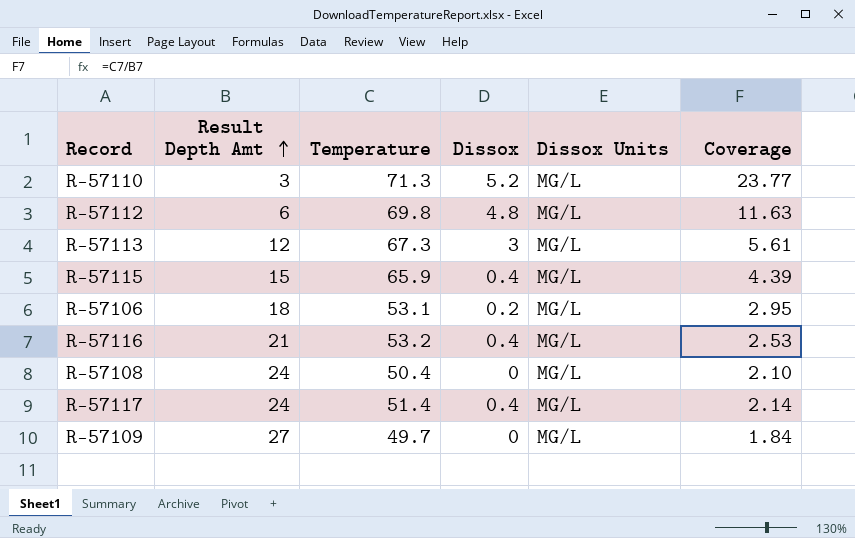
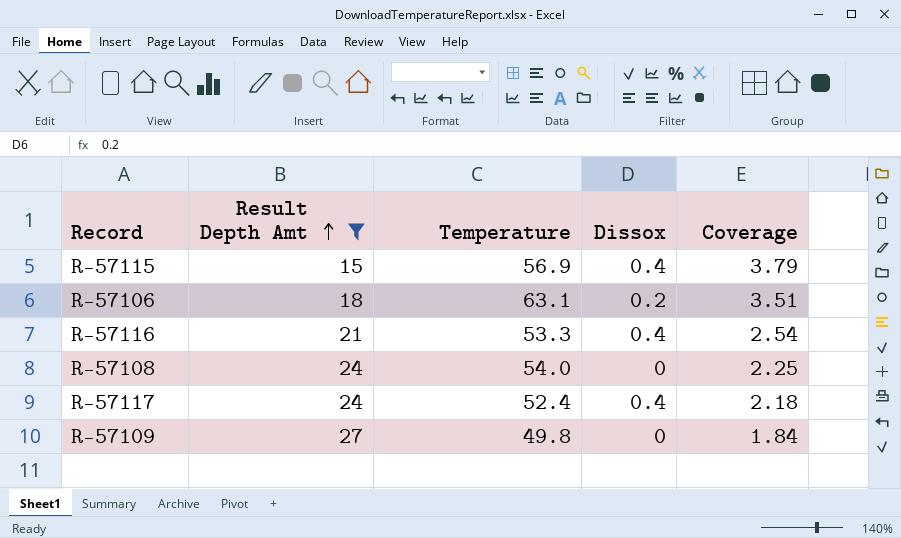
filter: none -> Result Depth Amt >= 15
column Dissox Units | position: 5 -> none
R-57115 | Temperature: 65.9 -> 56.9
R-57115 | Coverage: 4.39 -> 3.79
R-57106 | Temperature: 53.1 -> 63.1
R-57106 | Coverage: 2.95 -> 3.51
R-57116 | Temperature: 53.2 -> 53.3
R-57116 | Coverage: 2.53 -> 2.54
R-57108 | Temperature: 50.4 -> 54.0
R-57108 | Coverage: 2.10 -> 2.25
R-57117 | Temperature: 51.4 -> 52.4
R-57117 | Coverage: 2.14 -> 2.18
R-57109 | Temperature: 49.7 -> 49.8

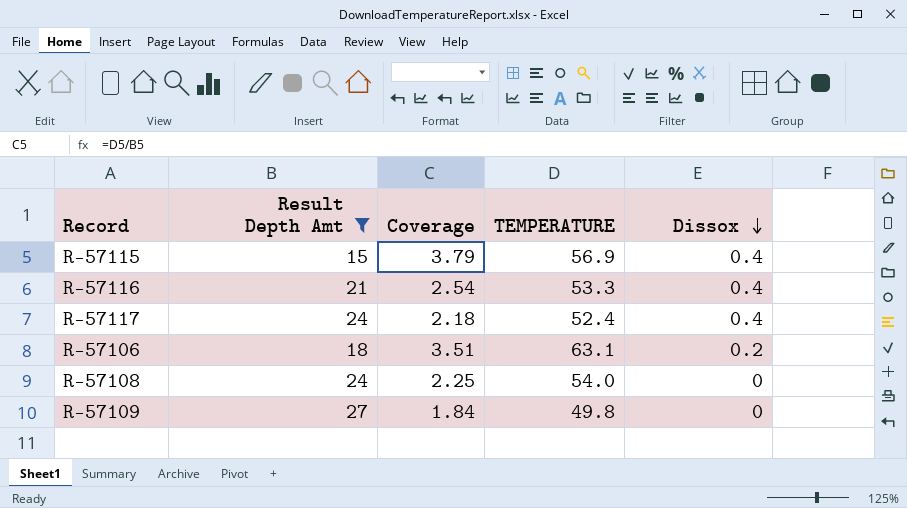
row order: Result Depth Amt ascending -> Dissox descending
column Coverage | position: 5 -> 3
column name: Temperature -> TEMPERATURE

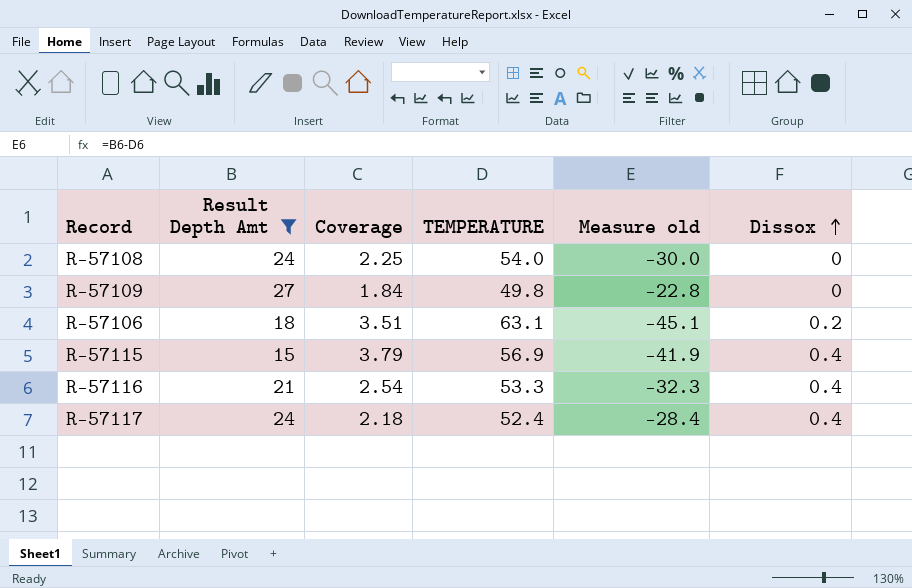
row order: Dissox descending -> Dissox ascending
column Measure old | formula: none -> [Result Depth Amt] - [TEMPERATURE]

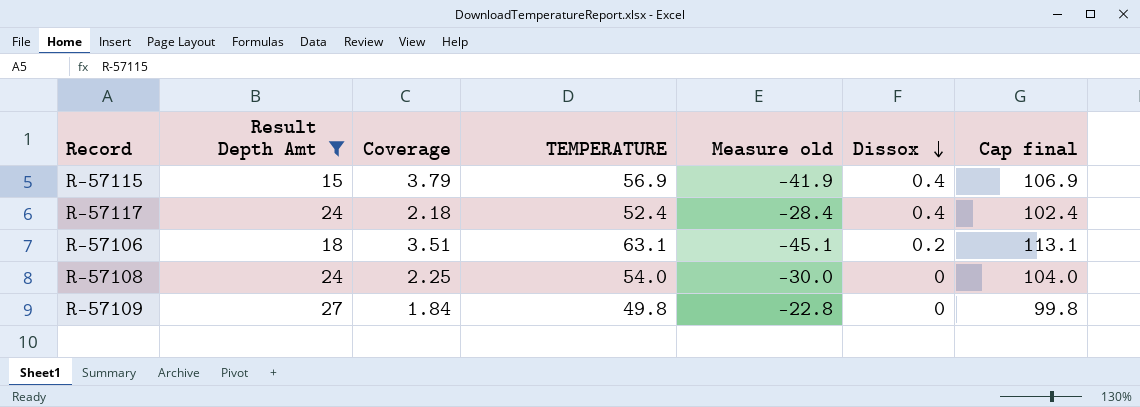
row order: Dissox ascending -> Dissox descending
column Cap final | formula: none -> [TEMPERATURE] + 50
row R-57116: 21 | 2.54 | 53.3 | -32.3 | 0.4 -> none

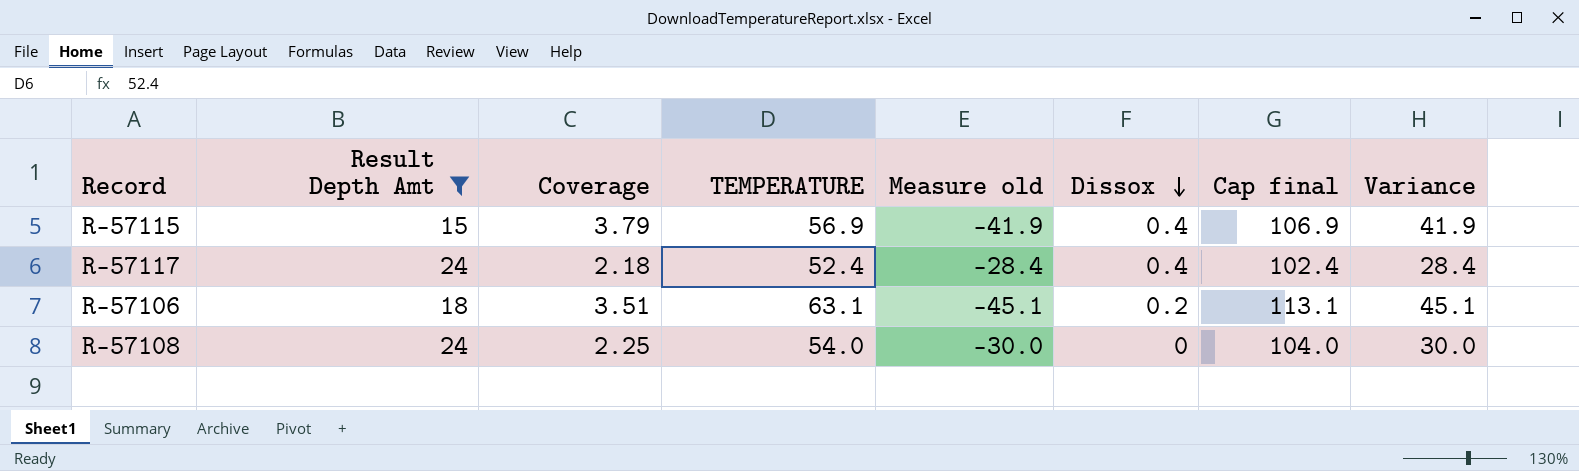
column Variance | formula: none -> [TEMPERATURE] - [Result Depth Amt]
row R-57109: 27 | 1.84 | 49.8 | -22.8 | 0 | 99.8 -> none

